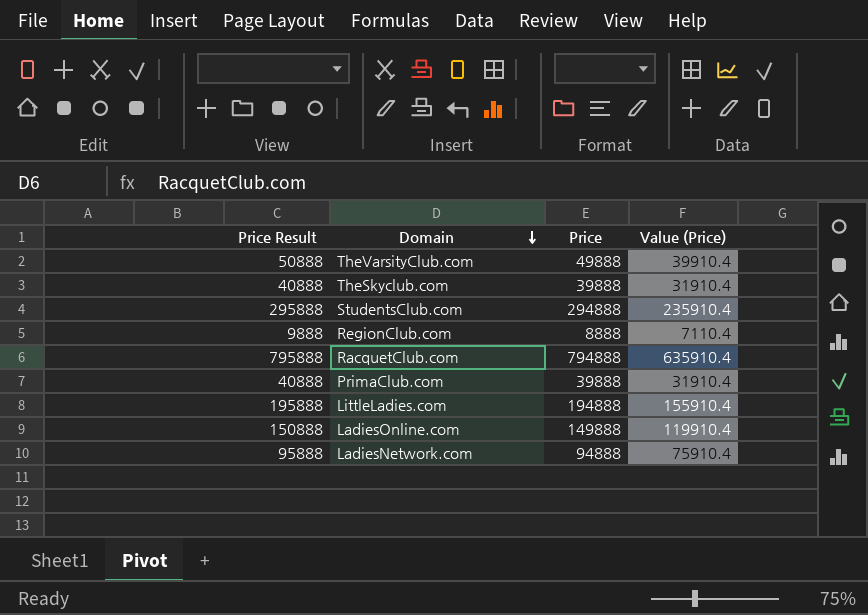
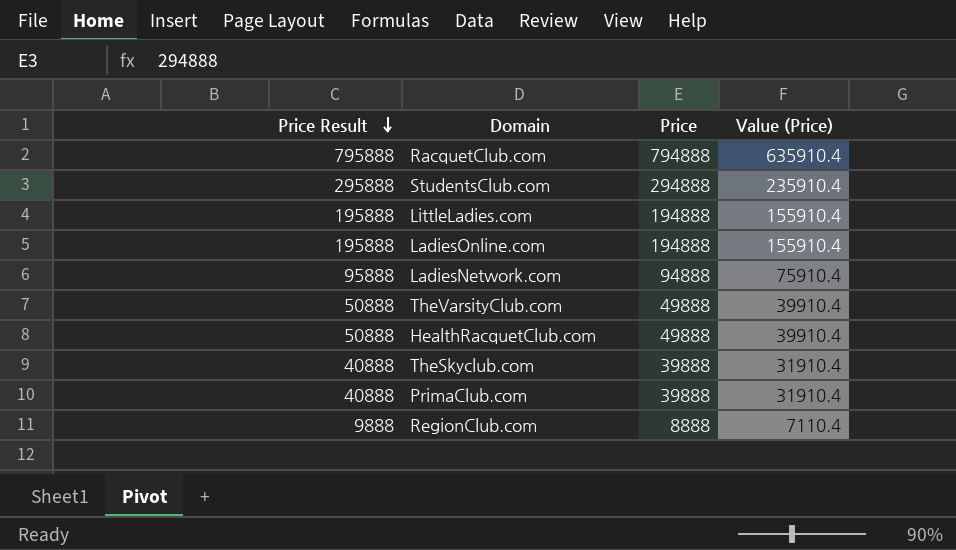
row order: Domain descending -> Price Result descending
LadiesOnline.com | Price Result: 150888 -> 195888
LadiesOnline.com | Price: 149888 -> 194888
LadiesOnline.com | Value (Price): 119910.4 -> 155910.4
row HealthRacquetClub.com: none -> 50888 | 49888 | 39910.4

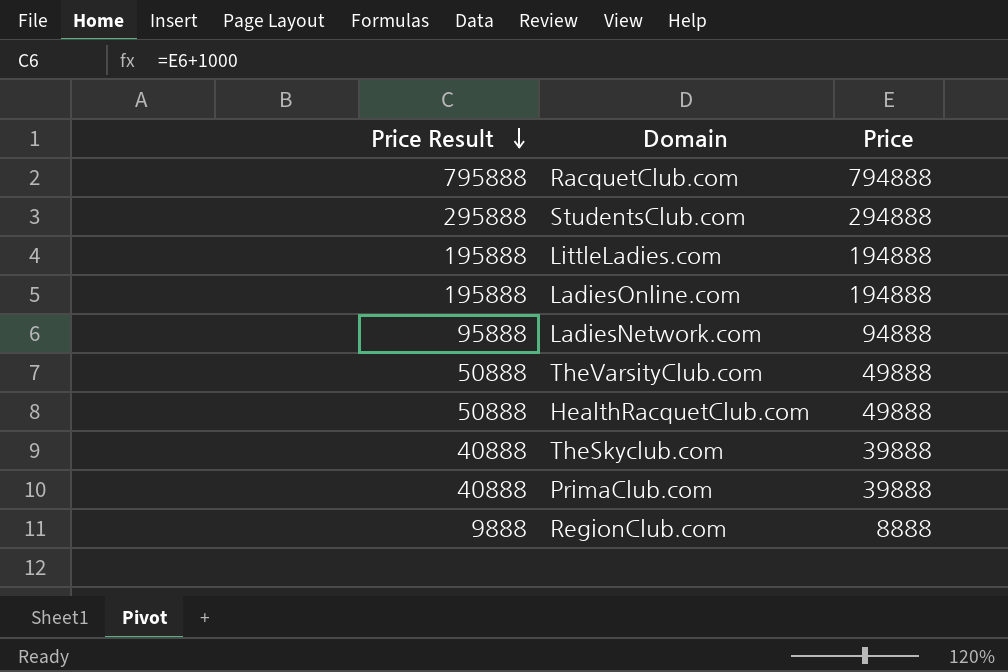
column Value (Price) | formula: [Price] * 0.8 -> none

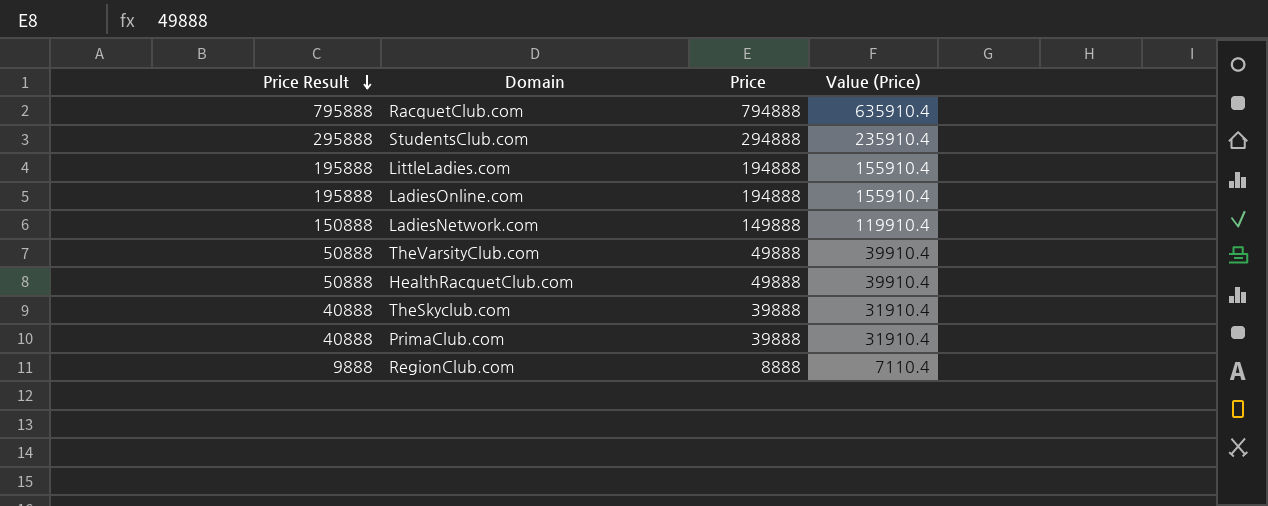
column Value (Price) | formula: none -> [Price] * 0.8
LadiesNetwork.com | Price Result: 95888 -> 150888
LadiesNetwork.com | Price: 94888 -> 149888

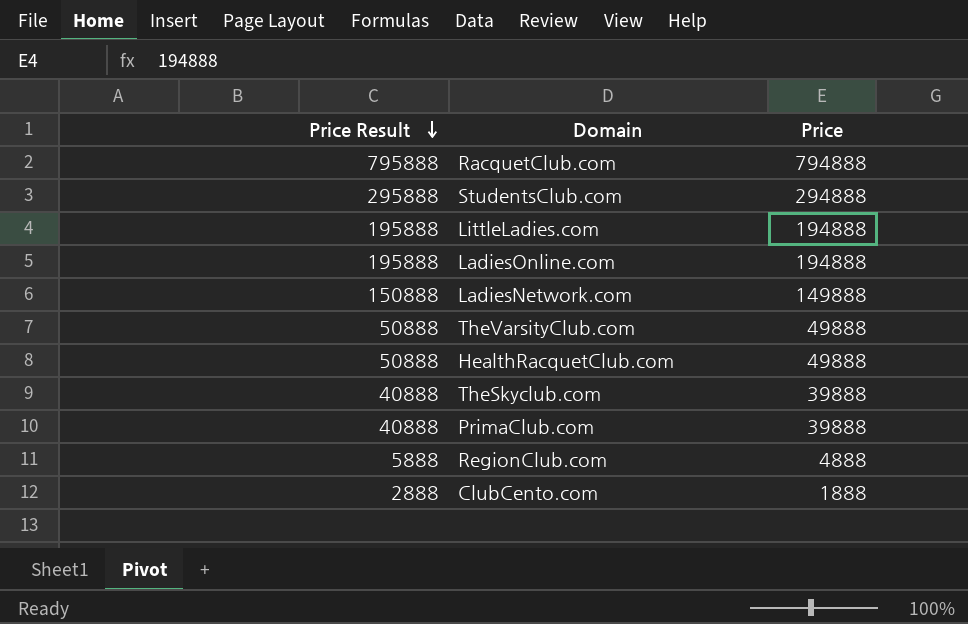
column Value (Price) | formula: [Price] * 0.8 -> none
RegionClub.com | Price Result: 9888 -> 5888
RegionClub.com | Price: 8888 -> 4888
row ClubCento.com: none -> 2888 | 1888

